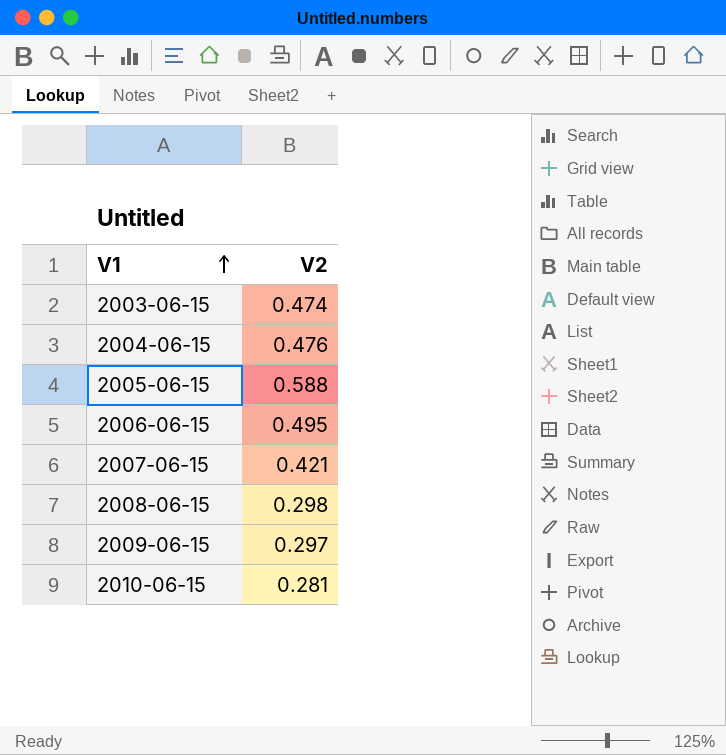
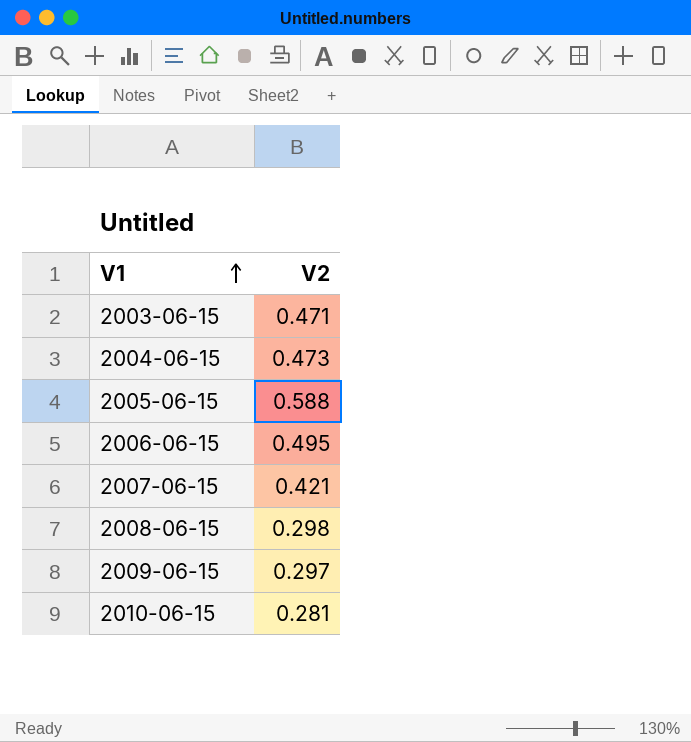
2003-06-15 | V2: 0.474 -> 0.471
2004-06-15 | V2: 0.476 -> 0.473

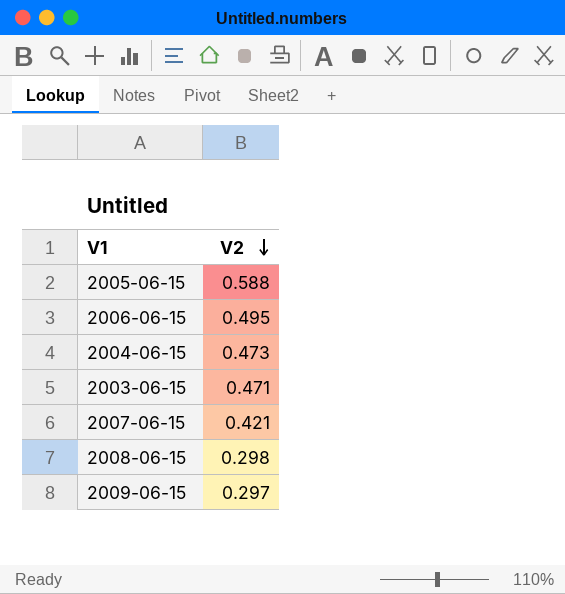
row order: V1 ascending -> V2 descending
row 2010-06-15: 0.281 -> none

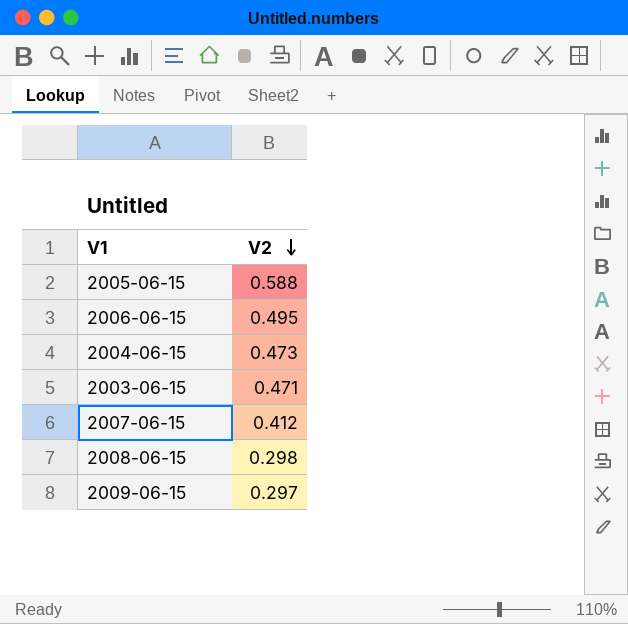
2007-06-15 | V2: 0.421 -> 0.412

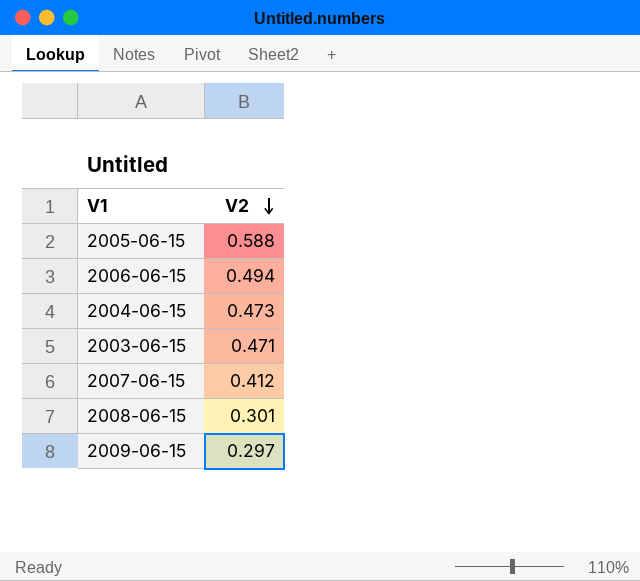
2006-06-15 | V2: 0.495 -> 0.494
2008-06-15 | V2: 0.298 -> 0.301

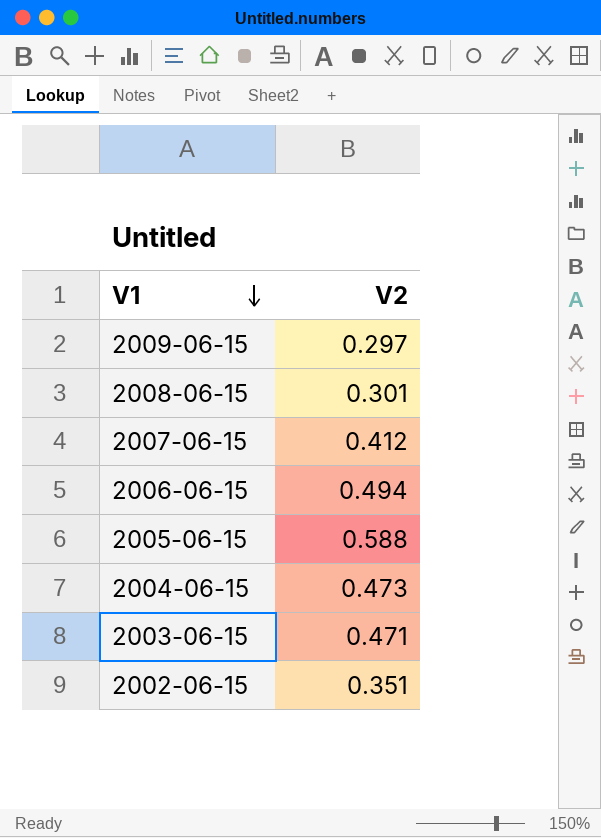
row order: V2 descending -> V1 descending
row 2002-06-15: none -> 0.351

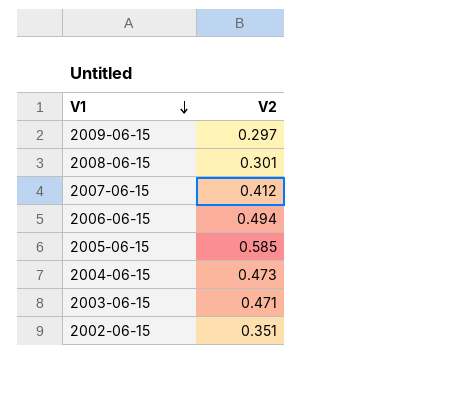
2005-06-15 | V2: 0.588 -> 0.585

